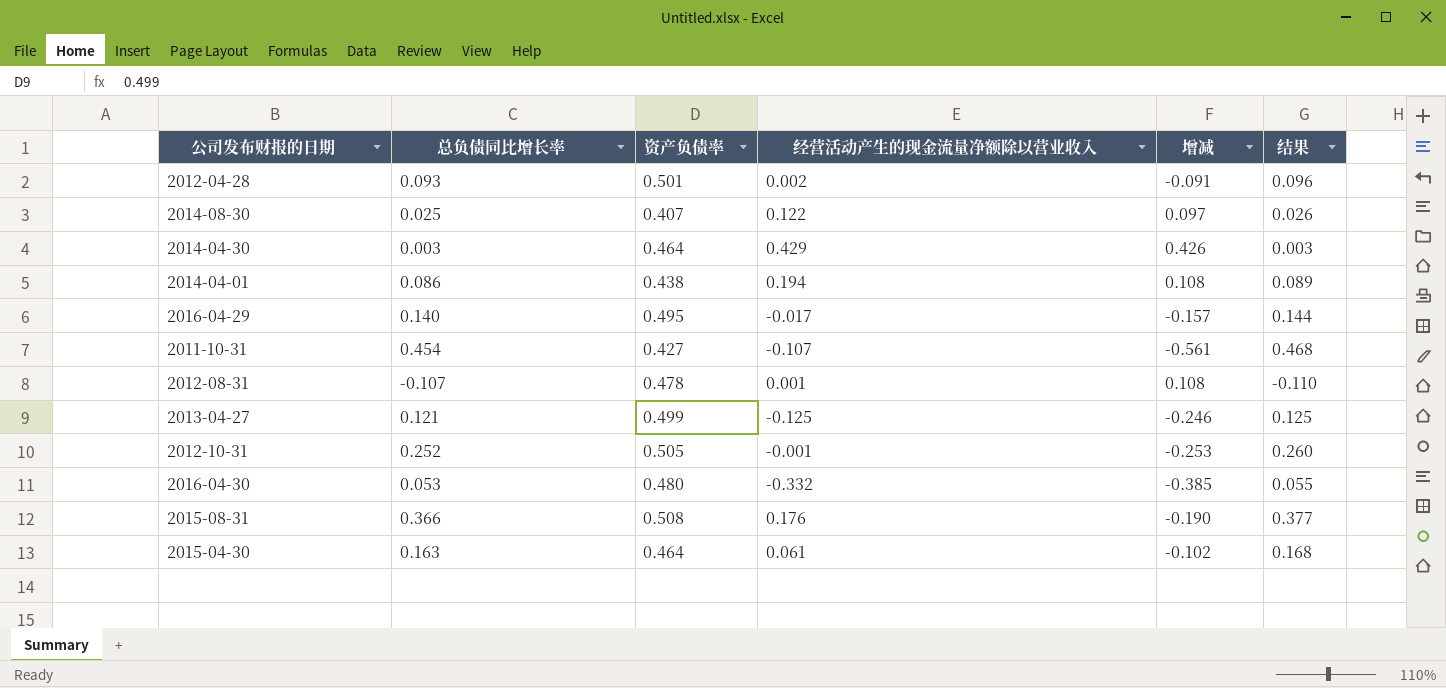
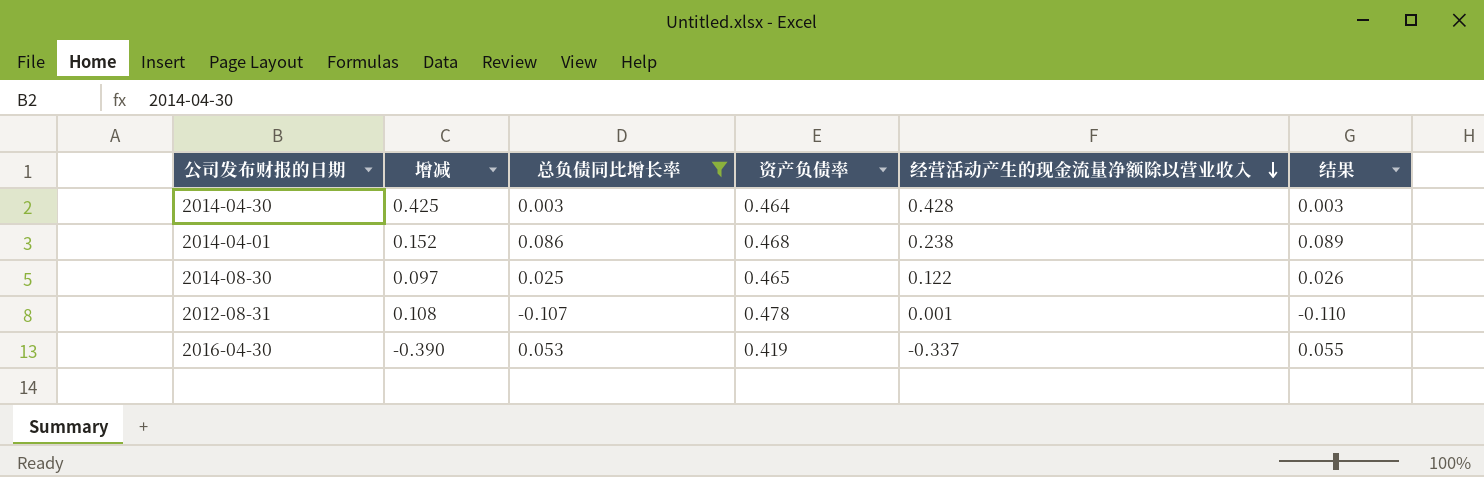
filter: none -> 总负债同比增长率 <= 0.086
row order: none -> 经营活动产生的现金流量净额除以营业收入 descending
column 增减 | position: 5 -> 2
2014-04-30 | 增减: 0.426 -> 0.425
2014-04-30 | 经营活动产生的现金流量净额除以营业收入: 0.429 -> 0.428
2014-04-01 | 增减: 0.108 -> 0.152
2014-04-01 | 资产负债率: 0.438 -> 0.468
2014-04-01 | 经营活动产生的现金流量净额除以营业收入: 0.194 -> 0.238
2014-08-30 | 资产负债率: 0.407 -> 0.465
2016-04-30 | 增减: -0.385 -> -0.390
2016-04-30 | 资产负债率: 0.480 -> 0.419
2016-04-30 | 经营活动产生的现金流量净额除以营业收入: -0.332 -> -0.337

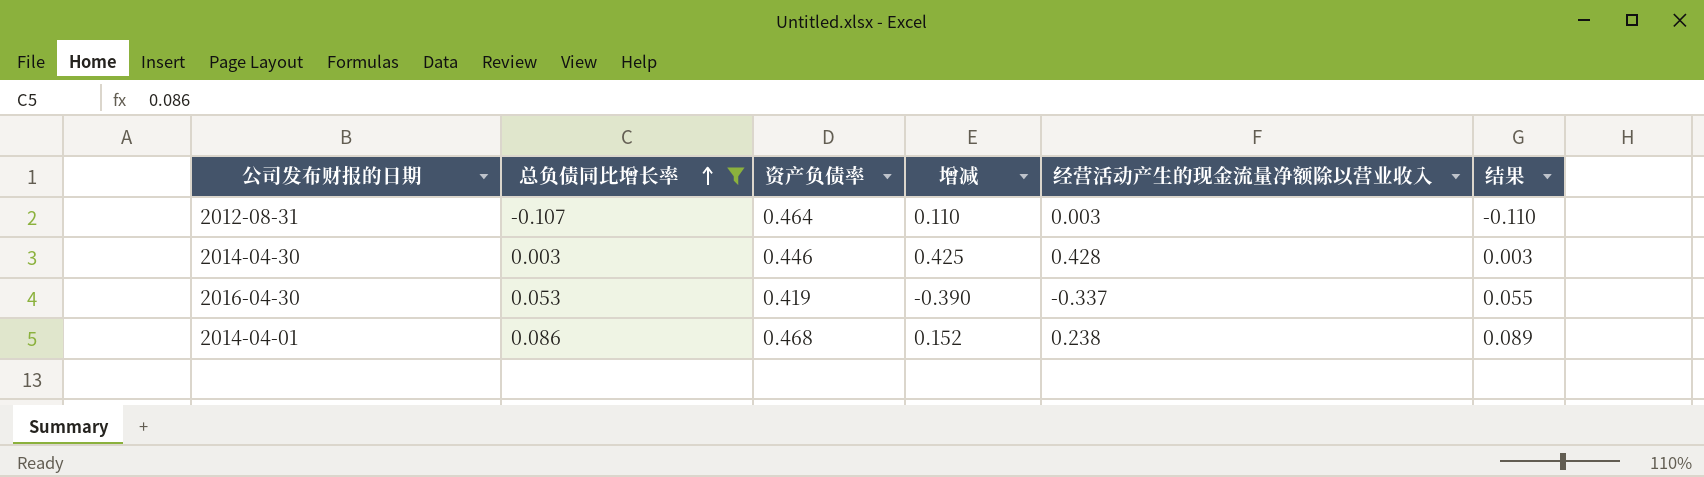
row order: 经营活动产生的现金流量净额除以营业收入 descending -> 总负债同比增长率 ascending
column 增减 | position: 2 -> 4
row 2014-08-30: 0.097 | 0.025 | 0.465 | 0.122 | 0.026 -> none
2012-08-31 | 资产负债率: 0.478 -> 0.464
2012-08-31 | 增减: 0.108 -> 0.110
2012-08-31 | 经营活动产生的现金流量净额除以营业收入: 0.001 -> 0.003
2014-04-30 | 资产负债率: 0.464 -> 0.446

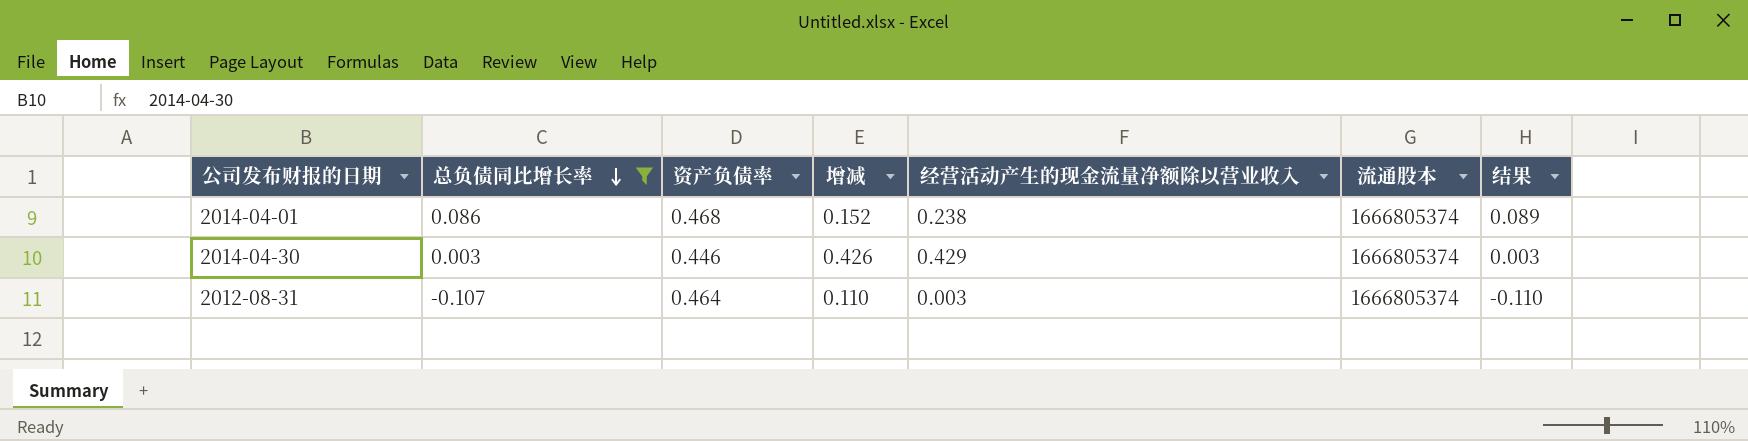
row order: 总负债同比增长率 ascending -> 总负债同比增长率 descending
column 流通股本 | position: none -> 6
row 2016-04-30: 0.053 | 0.419 | -0.390 | -0.337 | 0.055 -> none
2014-04-30 | 增减: 0.425 -> 0.426
2014-04-30 | 经营活动产生的现金流量净额除以营业收入: 0.428 -> 0.429

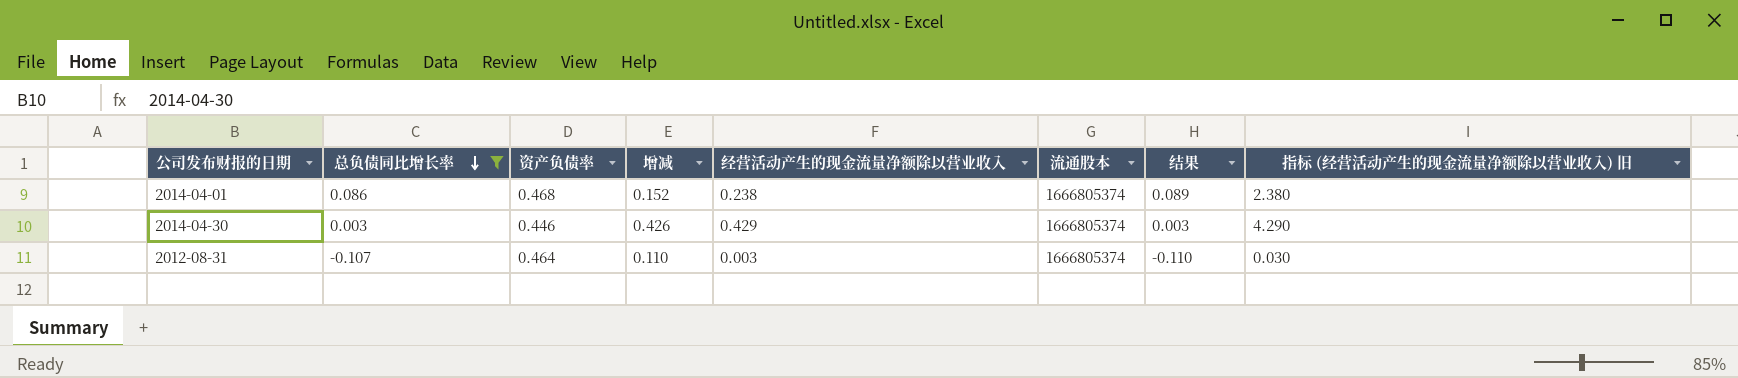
column 指标 (经营活动产生的现金流量净额除以营业收入) 旧 | formula: none -> [经营活动产生的现金流量净额除以营业收入] * 10

